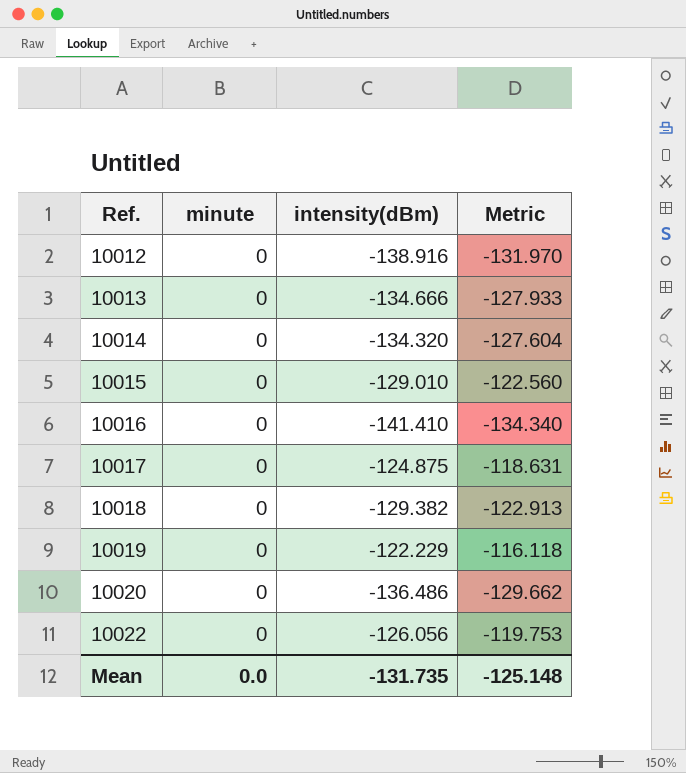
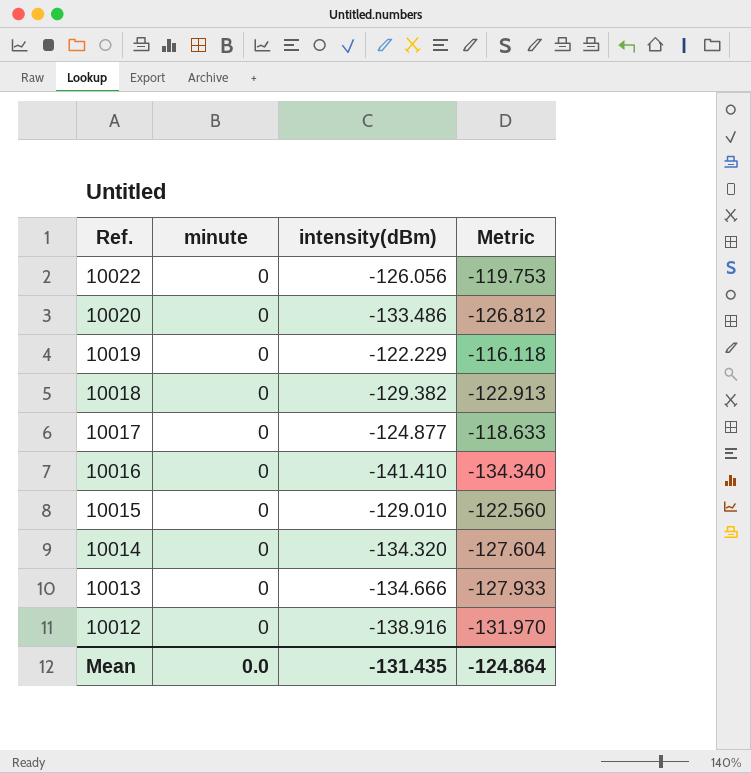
row order: Ref. ascending -> Ref. descending
10020 | intensity(dBm): -136.486 -> -133.486
10020 | Metric: -129.662 -> -126.812
10017 | intensity(dBm): -124.875 -> -124.877
10017 | Metric: -118.631 -> -118.633
Mean | intensity(dBm): -131.735 -> -131.435
Mean | Metric: -125.148 -> -124.864

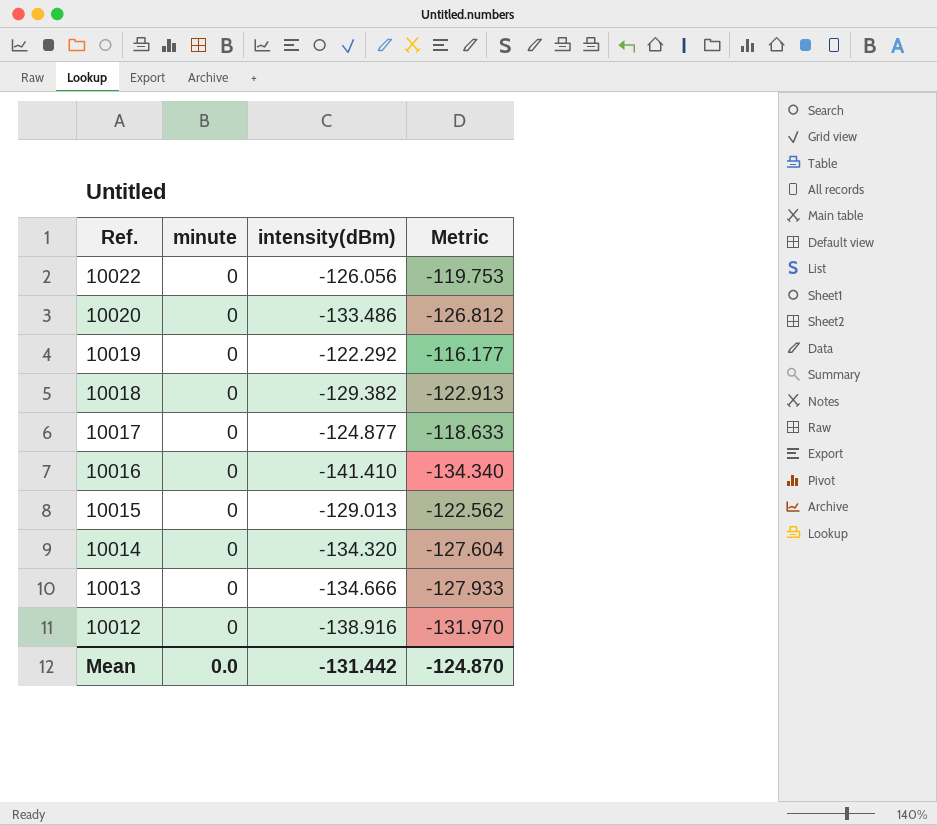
10019 | intensity(dBm): -122.229 -> -122.292
10019 | Metric: -116.118 -> -116.177
10015 | intensity(dBm): -129.010 -> -129.013
10015 | Metric: -122.560 -> -122.562
Mean | intensity(dBm): -131.435 -> -131.442
Mean | Metric: -124.864 -> -124.870

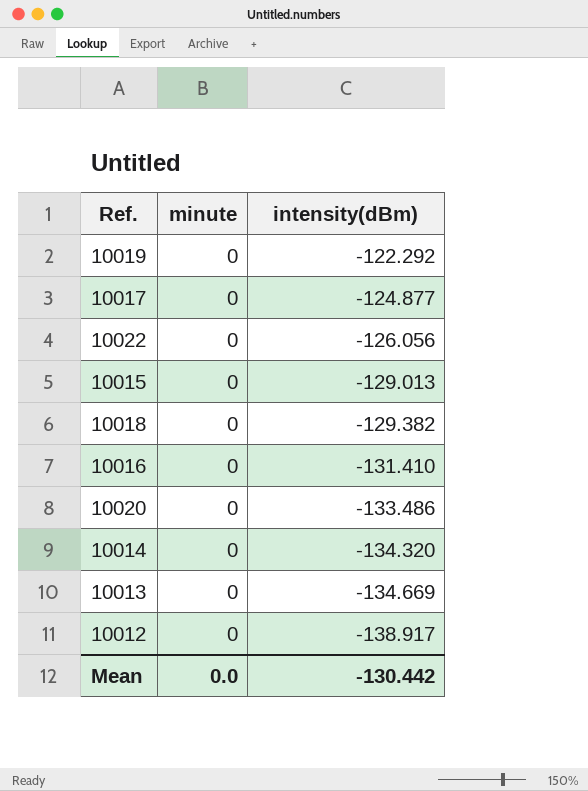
row order: Ref. descending -> intensity(dBm) descending
column Metric | formula: [intensity(dBm)] * 0.95 -> none
10016 | intensity(dBm): -141.410 -> -131.410
10013 | intensity(dBm): -134.666 -> -134.669
10012 | intensity(dBm): -138.916 -> -138.917
Mean | intensity(dBm): -131.442 -> -130.442

